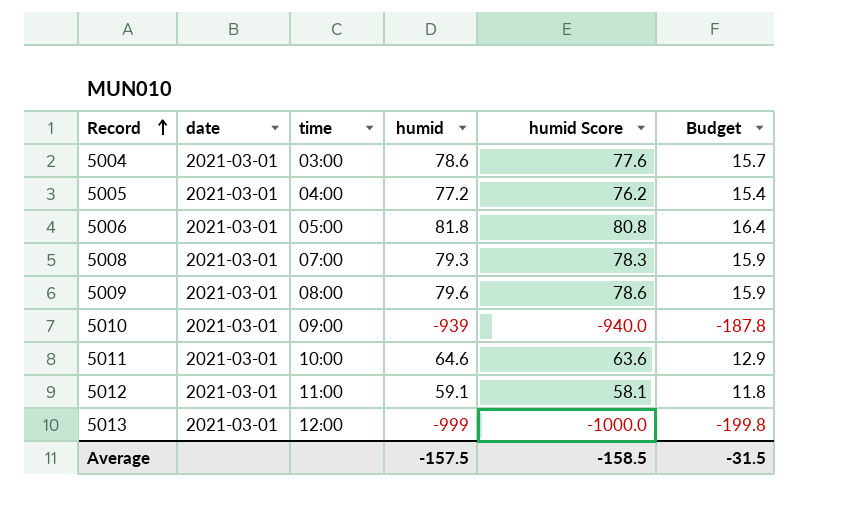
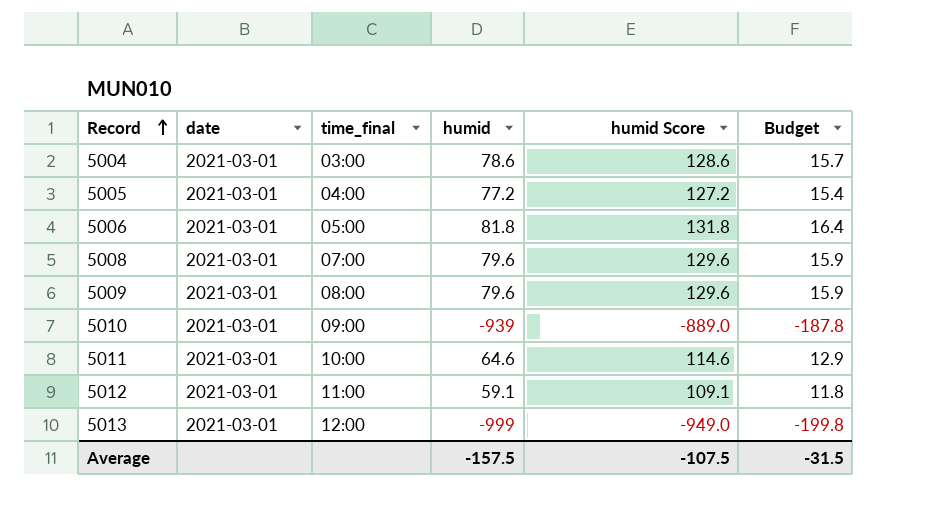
column name: time -> time_final
column humid Score | formula: [humid] - 1 -> [humid] + 50
5008 | humid: 79.3 -> 79.6
Average | humid Score: -158.5 -> -107.5

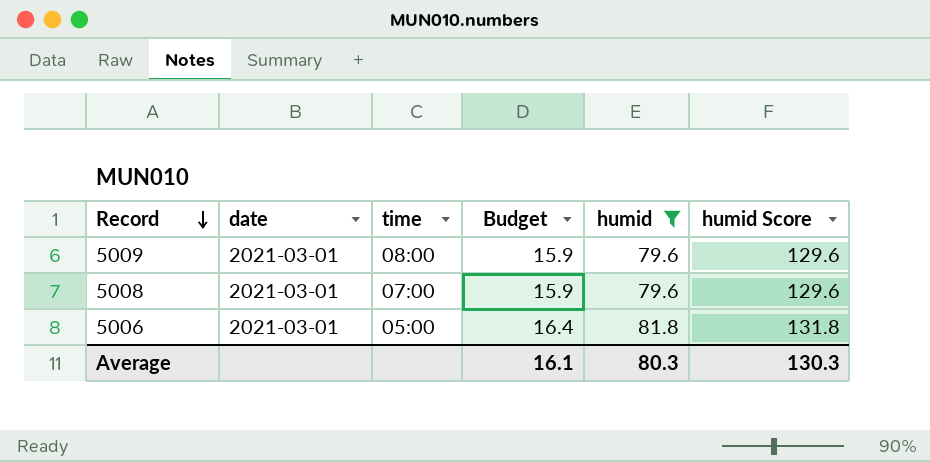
filter: none -> humid >= 79.6
row order: Record ascending -> Record descending
column name: time_final -> time
column Budget | position: 6 -> 4
Average | Budget: -31.5 -> 16.1
Average | humid: -157.5 -> 80.3
Average | humid Score: -107.5 -> 130.3

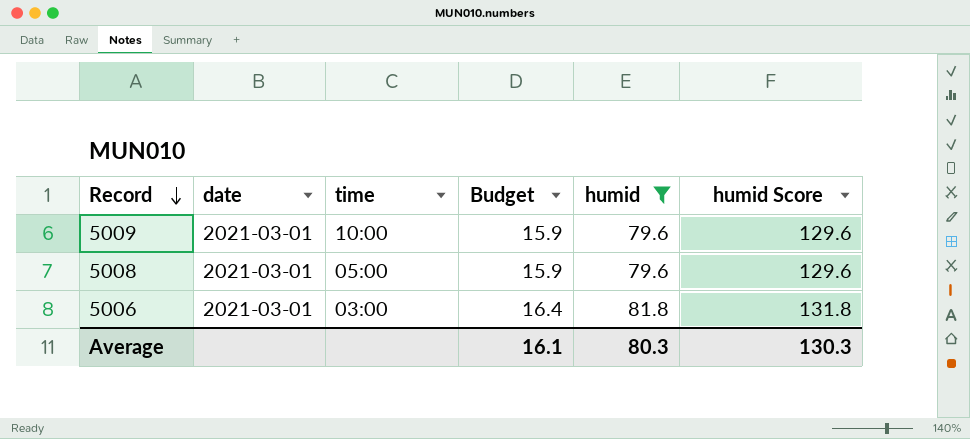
5009 | time: 08:00 -> 10:00
5008 | time: 07:00 -> 05:00
5006 | time: 05:00 -> 03:00

